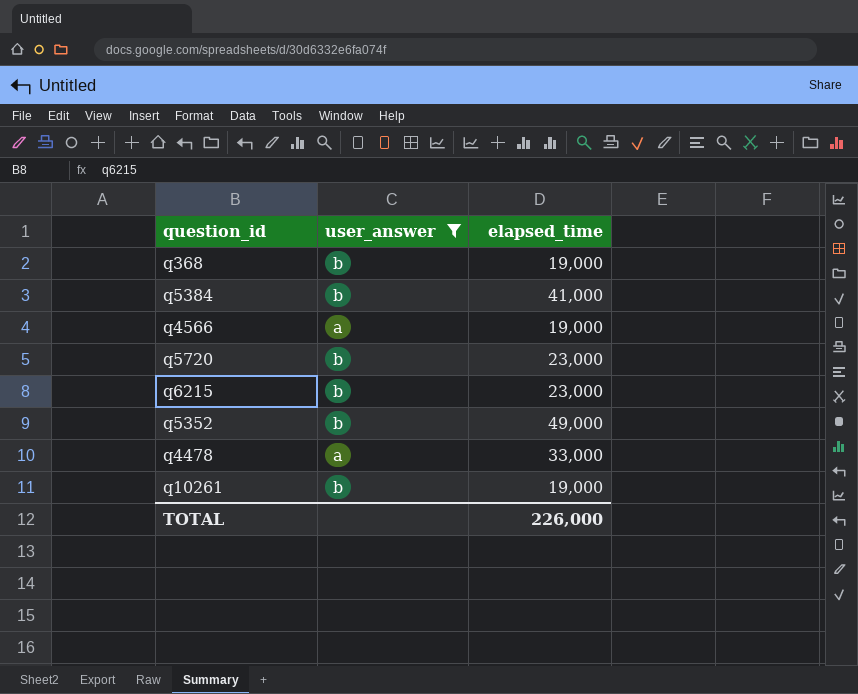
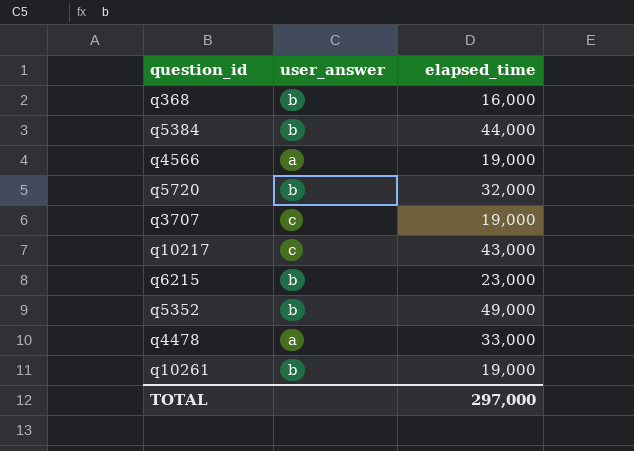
filter: user_answer != c -> none
q368 | elapsed_time: 19,000 -> 16,000
q5384 | elapsed_time: 41,000 -> 44,000
q5720 | elapsed_time: 23,000 -> 32,000
TOTAL | elapsed_time: 226,000 -> 297,000

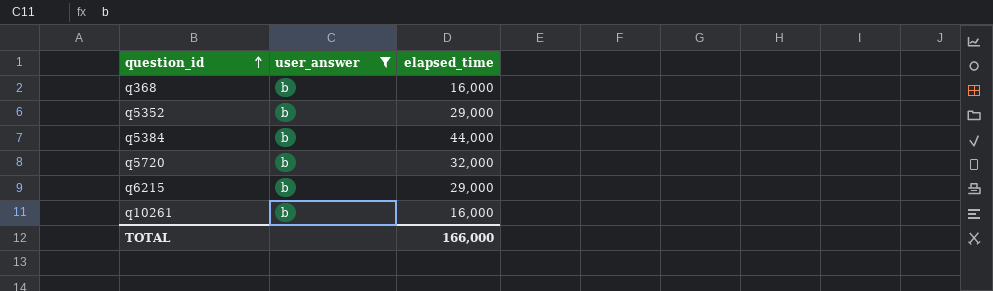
filter: none -> user_answer = b
row order: none -> question_id ascending
q5352 | elapsed_time: 49,000 -> 29,000
q6215 | elapsed_time: 23,000 -> 29,000
q10261 | elapsed_time: 19,000 -> 16,000
TOTAL | elapsed_time: 297,000 -> 166,000

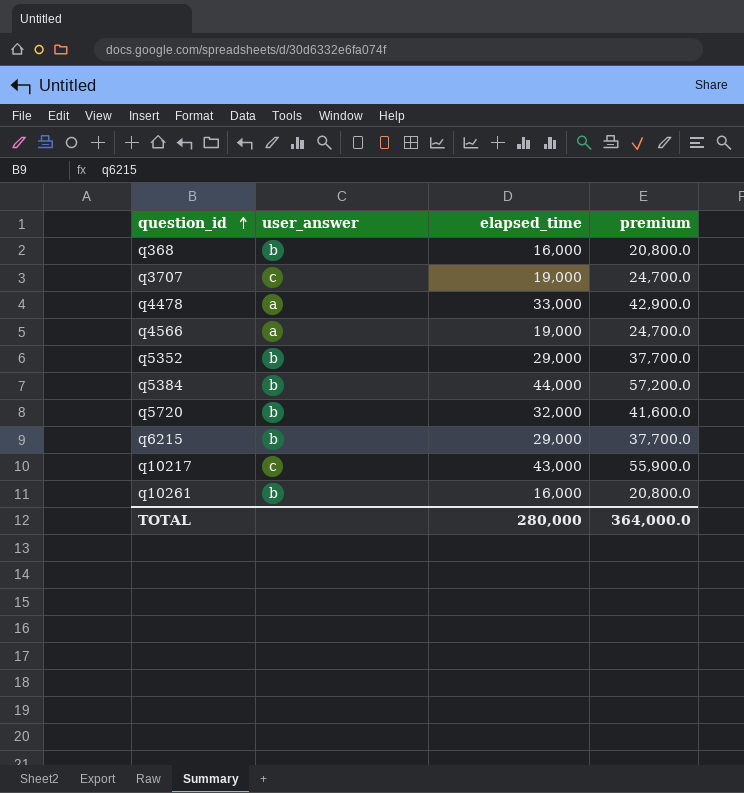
filter: user_answer = b -> none
column premium | formula: none -> [elapsed_time] * 1.3
TOTAL | elapsed_time: 166,000 -> 280,000

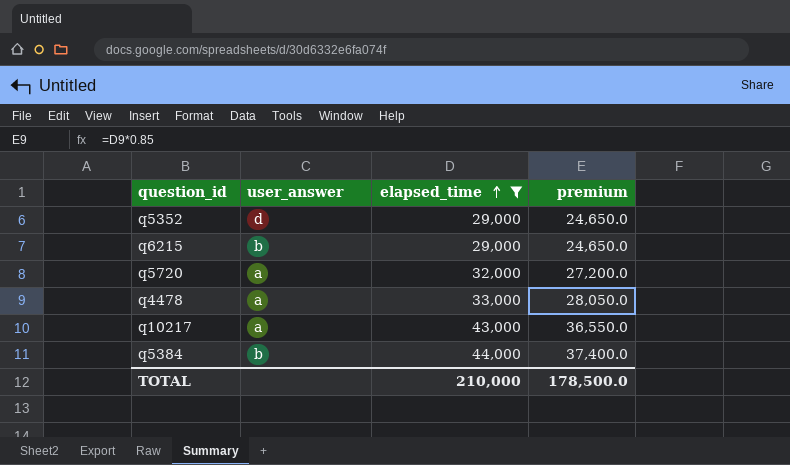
filter: none -> elapsed_time >= 29,000
row order: question_id ascending -> elapsed_time ascending
column premium | formula: [elapsed_time] * 1.3 -> [elapsed_time] * 0.85
q5352 | user_answer: b -> d
q5720 | user_answer: b -> a
q10217 | user_answer: c -> a
TOTAL | elapsed_time: 280,000 -> 210,000
TOTAL | premium: 364,000.0 -> 178,500.0

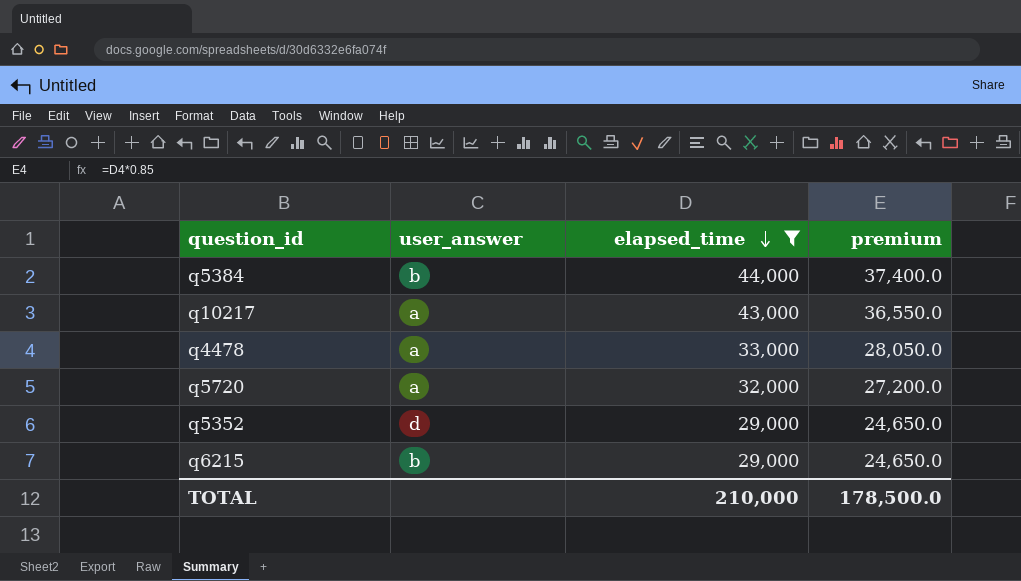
row order: elapsed_time ascending -> elapsed_time descending

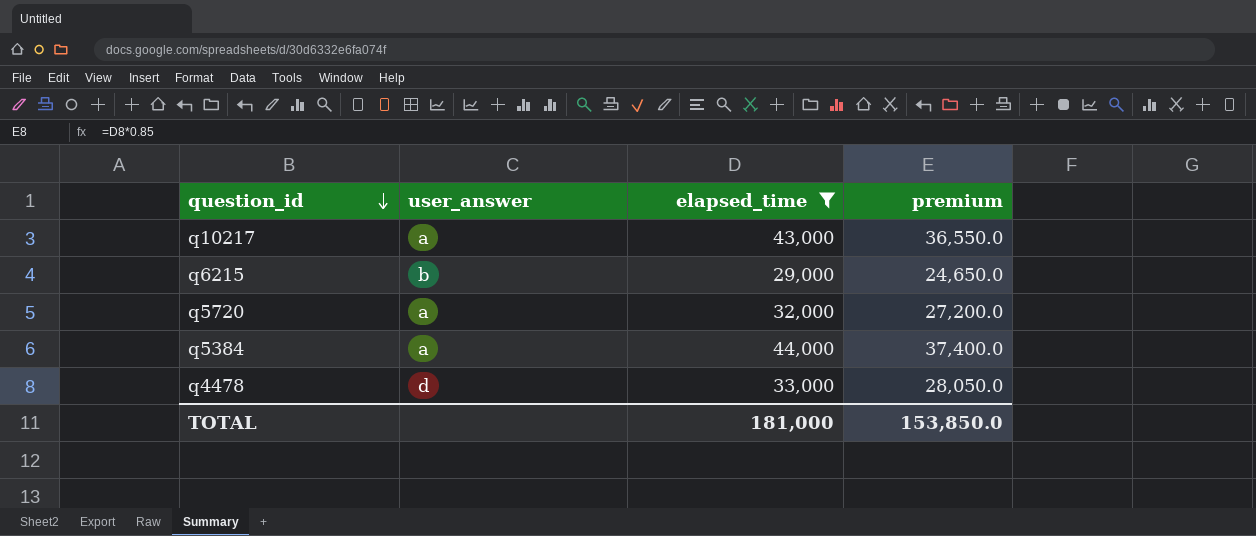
row order: elapsed_time descending -> question_id descending
row q5352: d | 29,000 | 24,650.0 -> none
q5384 | user_answer: b -> a
q4478 | user_answer: a -> d
TOTAL | elapsed_time: 210,000 -> 181,000
TOTAL | premium: 178,500.0 -> 153,850.0

